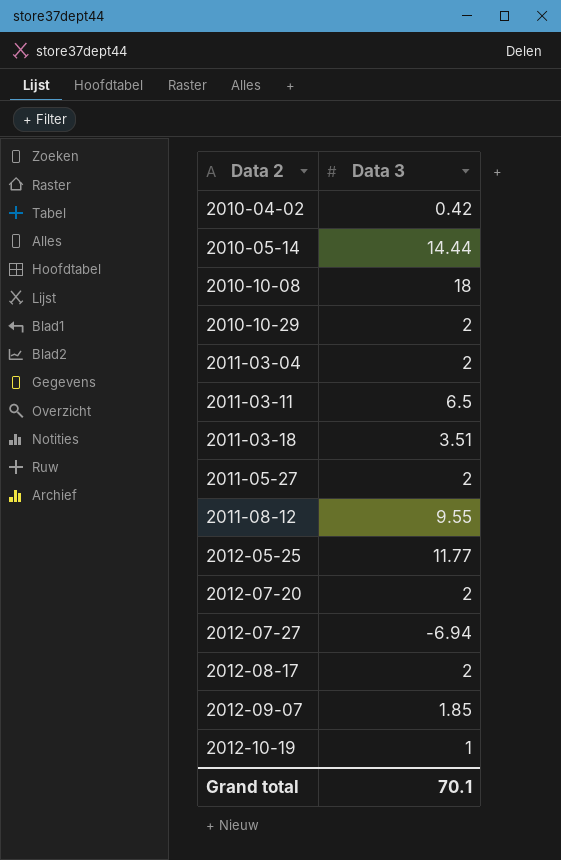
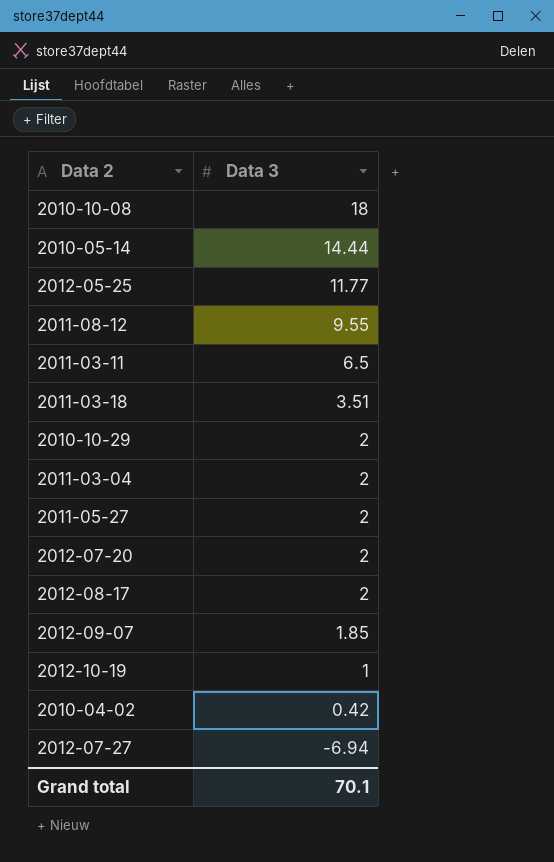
row order: Data 2 ascending -> Data 3 descending

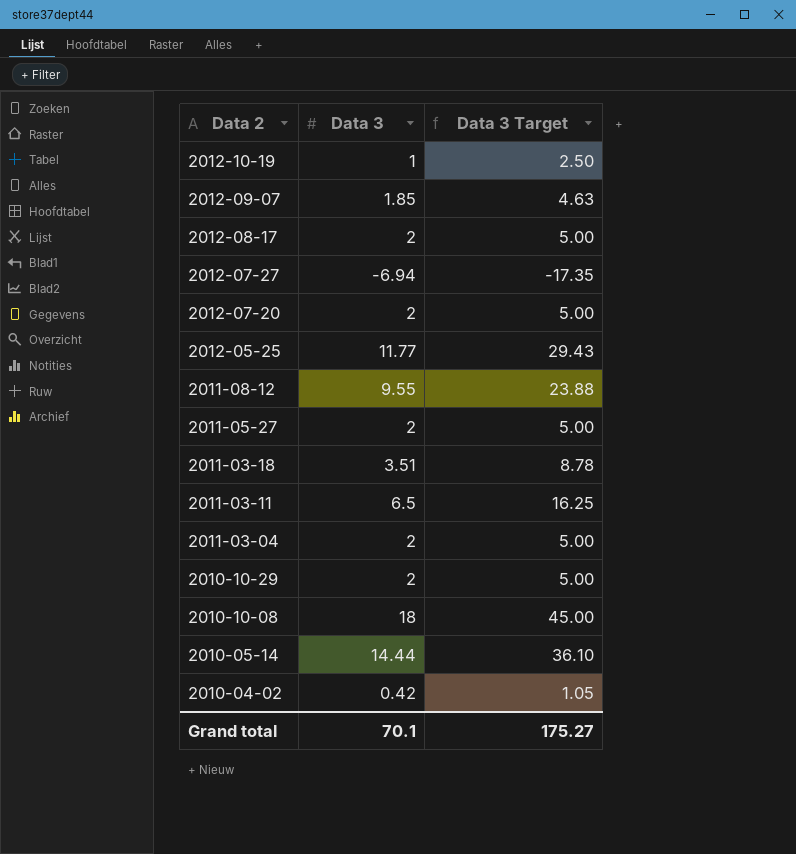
row order: Data 3 descending -> Data 2 descending
column Data 3 Target | formula: none -> [Data 3] * 2.5

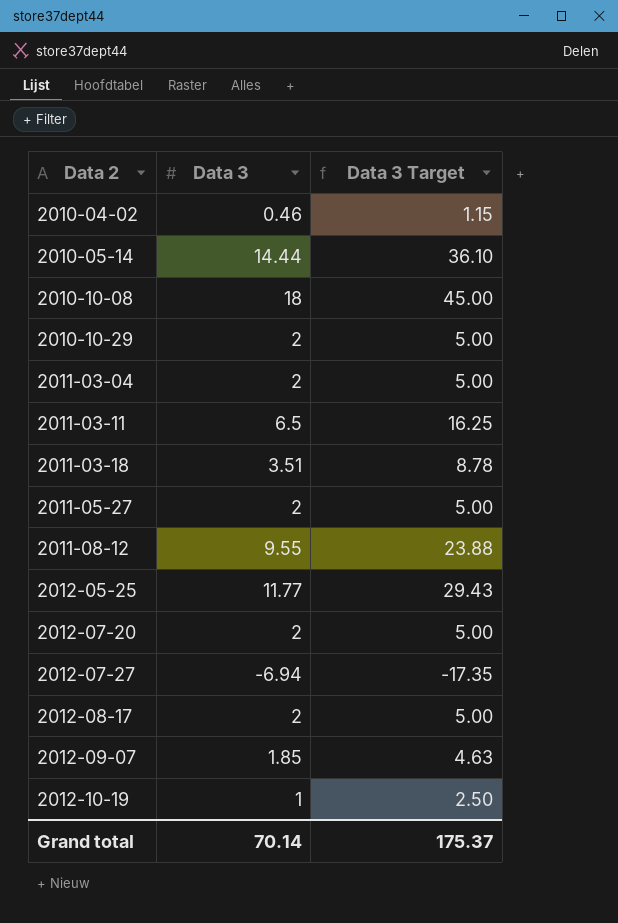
row order: Data 2 descending -> Data 2 ascending
2010-04-02 | Data 3: 0.42 -> 0.46
2010-04-02 | Data 3 Target: 1.05 -> 1.15
Grand total | Data 3: 70.1 -> 70.14
Grand total | Data 3 Target: 175.27 -> 175.37

